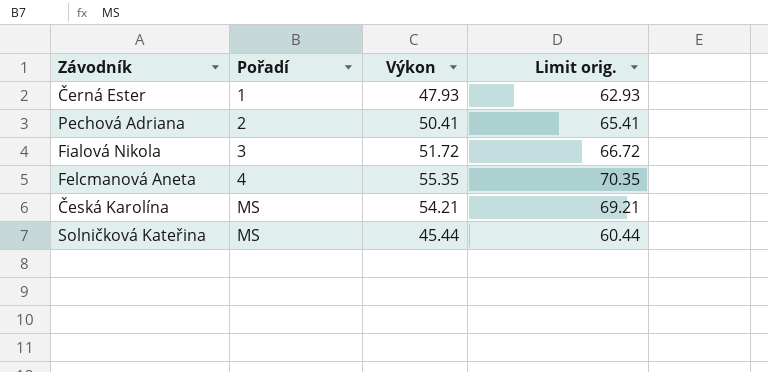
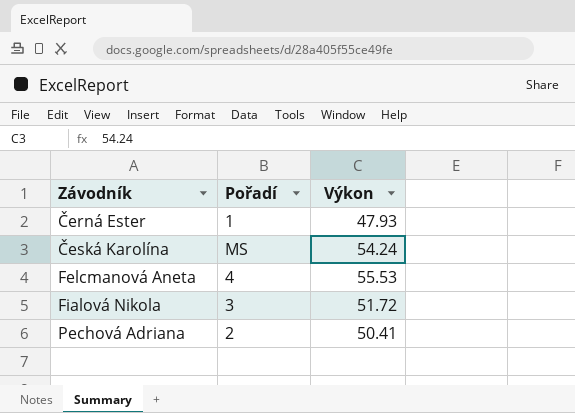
row order: Pořadí ascending -> Závodník ascending
column Limit orig. | formula: [Výkon] + 15 -> none
row Solničková Kateřina: MS | 45.44 | 60.44 -> none
Česká Karolína | Výkon: 54.21 -> 54.24
Felcmanová Aneta | Výkon: 55.35 -> 55.53

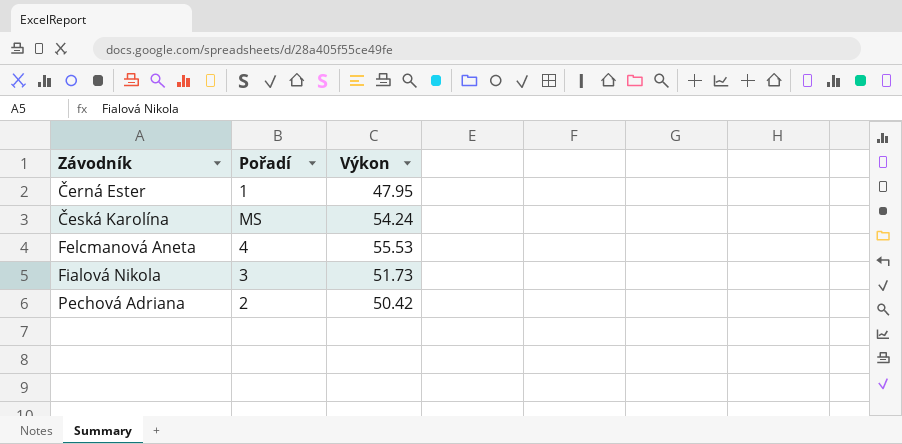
Černá Ester | Výkon: 47.93 -> 47.95
Fialová Nikola | Výkon: 51.72 -> 51.73
Pechová Adriana | Výkon: 50.41 -> 50.42

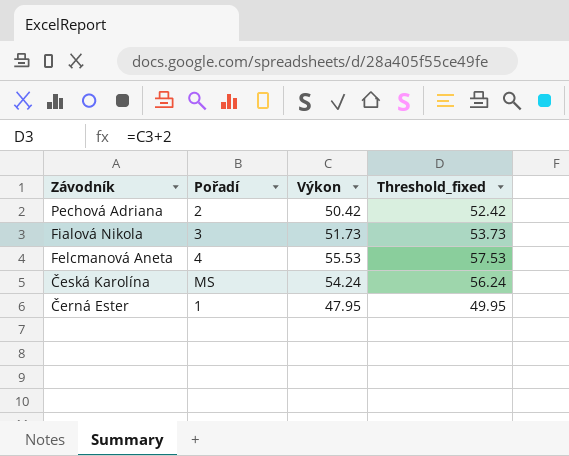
row order: Závodník ascending -> Závodník descending
column Threshold_fixed | formula: none -> [Výkon] + 2

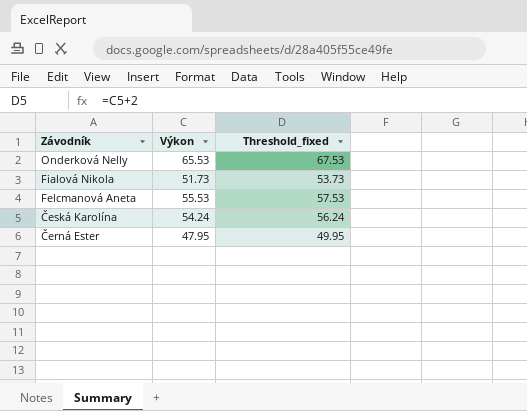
column Pořadí | position: 2 -> none
row Pechová Adriana: 2 | 50.42 | 52.42 -> none
row Onderková Nelly: none -> 65.53 | 67.53

